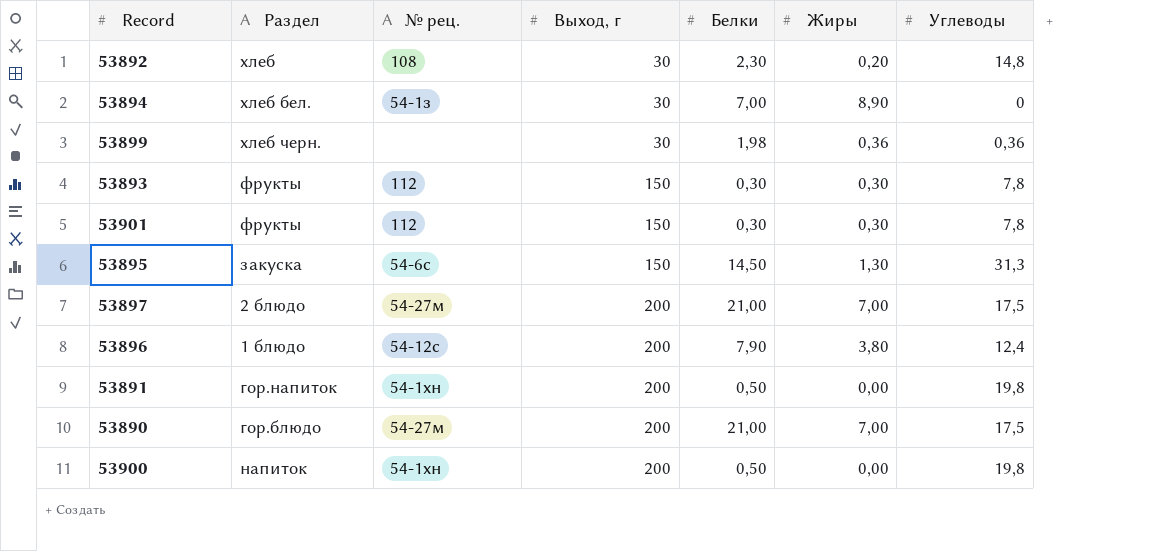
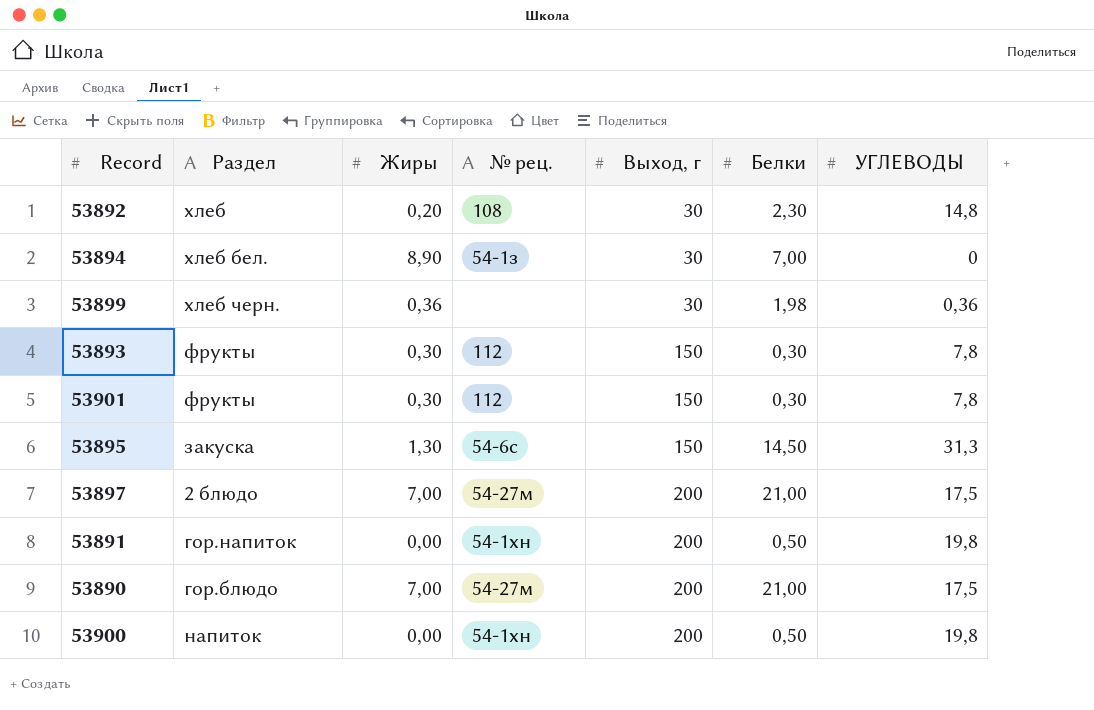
column Жиры | position: 6 -> 3
column name: Углеводы -> УГЛЕВОДЫ
row 53896: 1 блюдо | 54-12с | 200 | 7,90 | 3,80 | 12,4 -> none

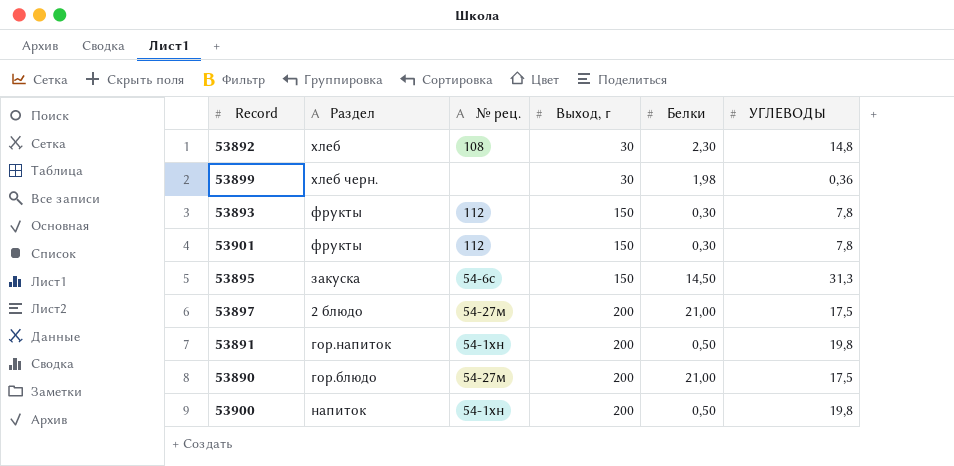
column Жиры | position: 3 -> none
row 53894: хлеб бел. | 8,90 | 54-1з | 30 | 7,00 | 0 -> none

